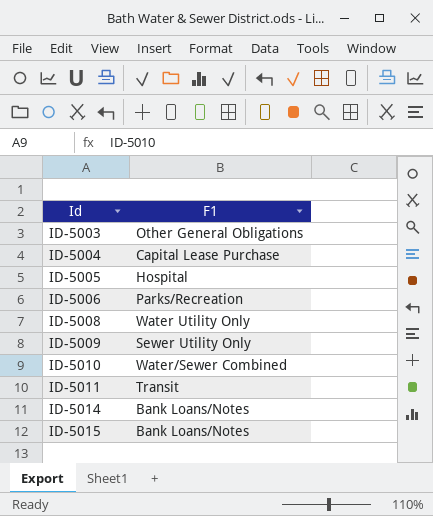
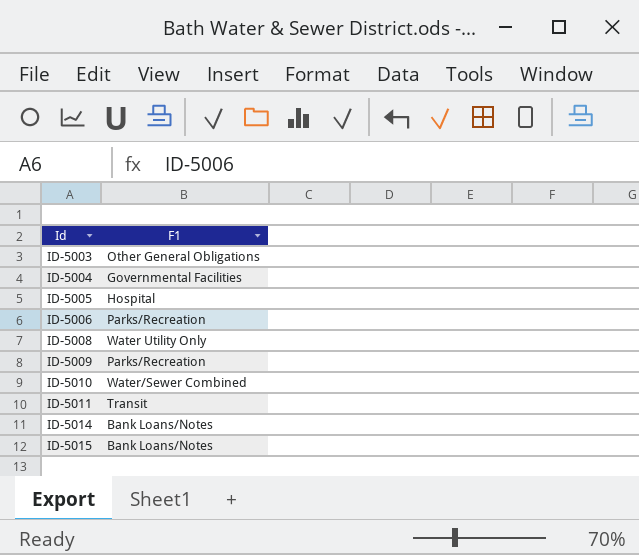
ID-5004 | F1: Capital Lease Purchase -> Governmental Facilities
ID-5009 | F1: Sewer Utility Only -> Parks/Recreation

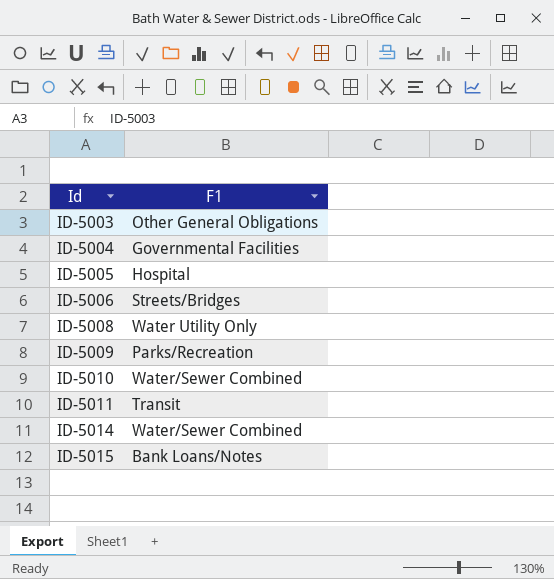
ID-5006 | F1: Parks/Recreation -> Streets/Bridges
ID-5014 | F1: Bank Loans/Notes -> Water/Sewer Combined

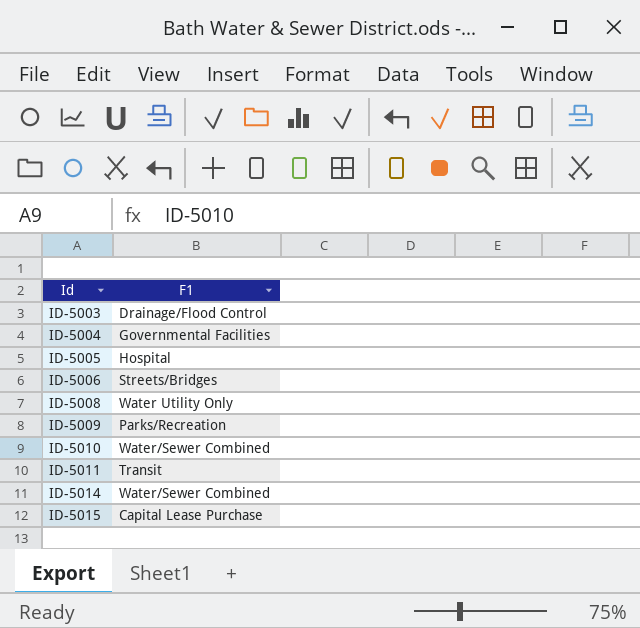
ID-5003 | F1: Other General Obligations -> Drainage/Flood Control
ID-5015 | F1: Bank Loans/Notes -> Capital Lease Purchase

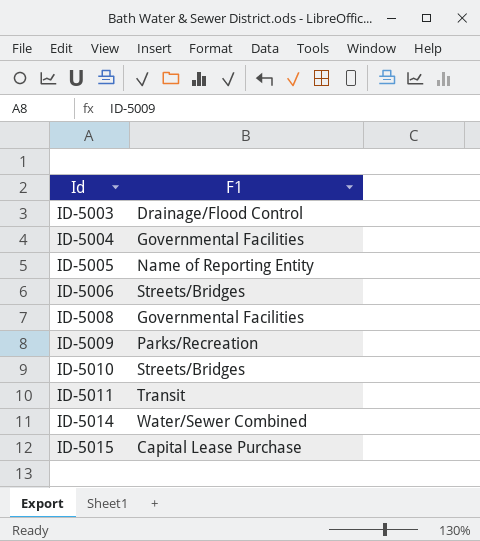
ID-5005 | F1: Hospital -> Name of Reporting Entity
ID-5008 | F1: Water Utility Only -> Governmental Facilities
ID-5010 | F1: Water/Sewer Combined -> Streets/Bridges

